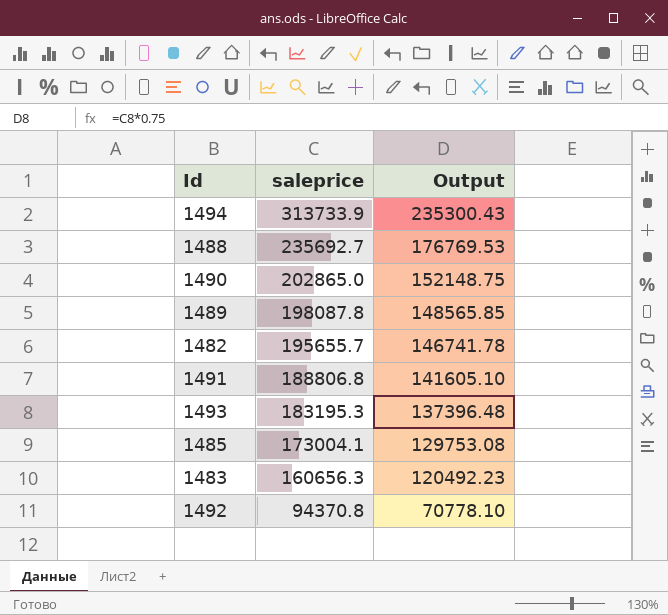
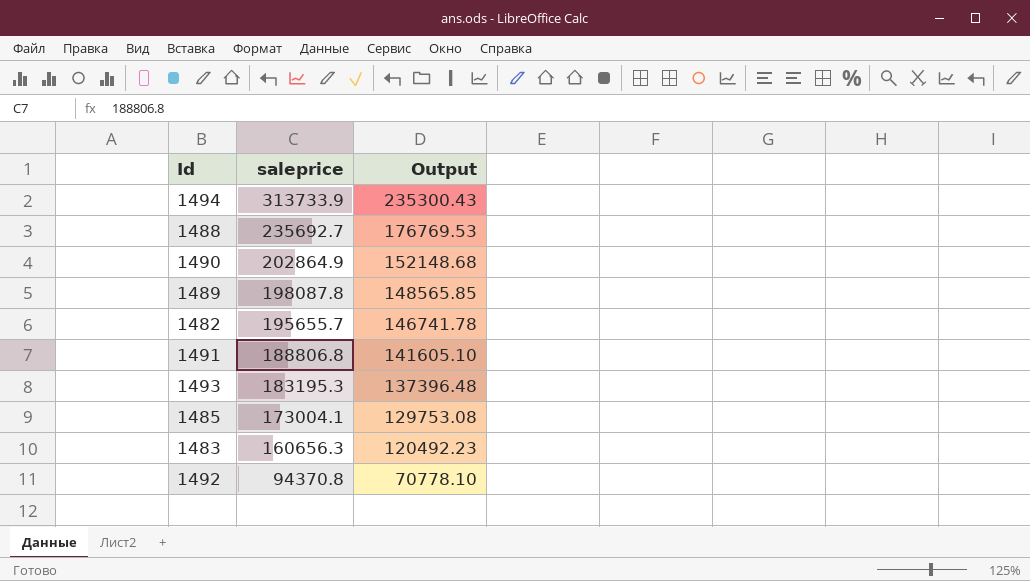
1490 | saleprice: 202865.0 -> 202864.9
1490 | Output: 152148.75 -> 152148.68

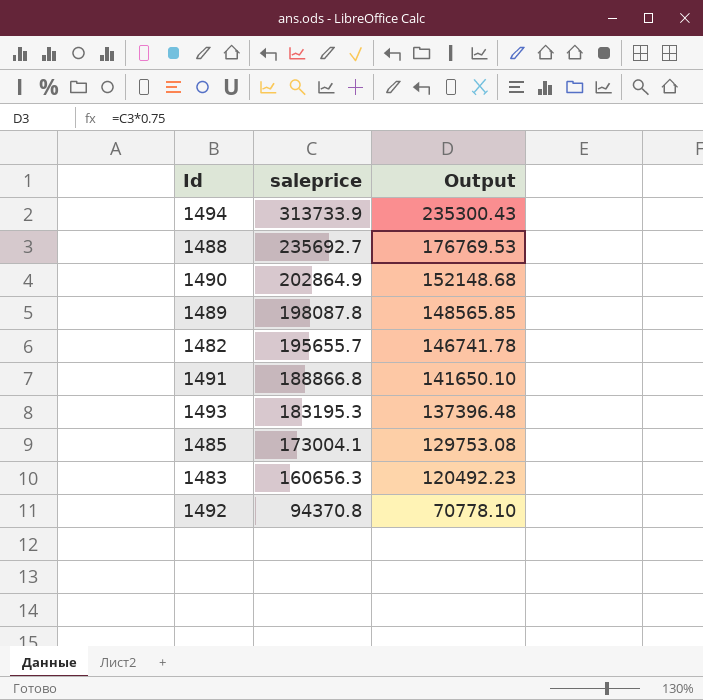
1491 | saleprice: 188806.8 -> 188866.8
1491 | Output: 141605.10 -> 141650.10

